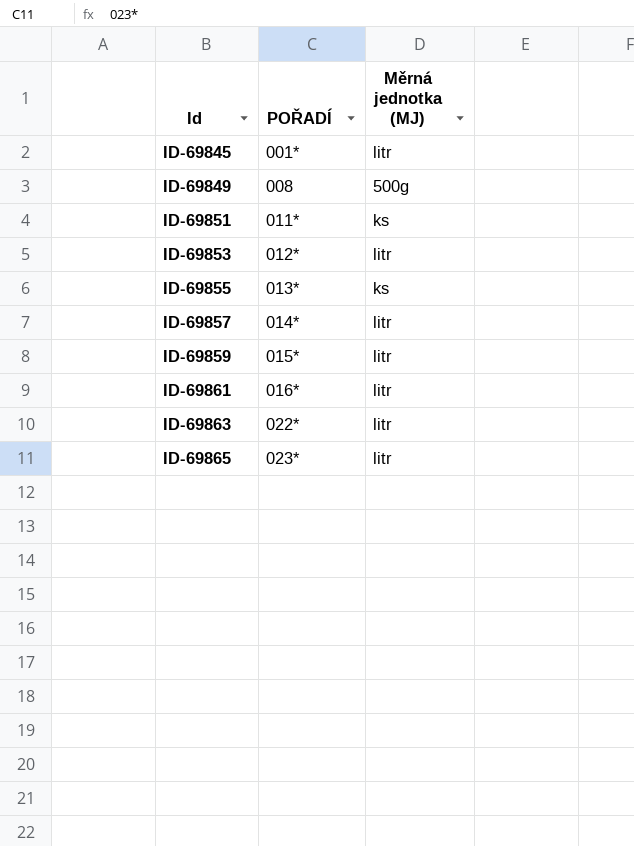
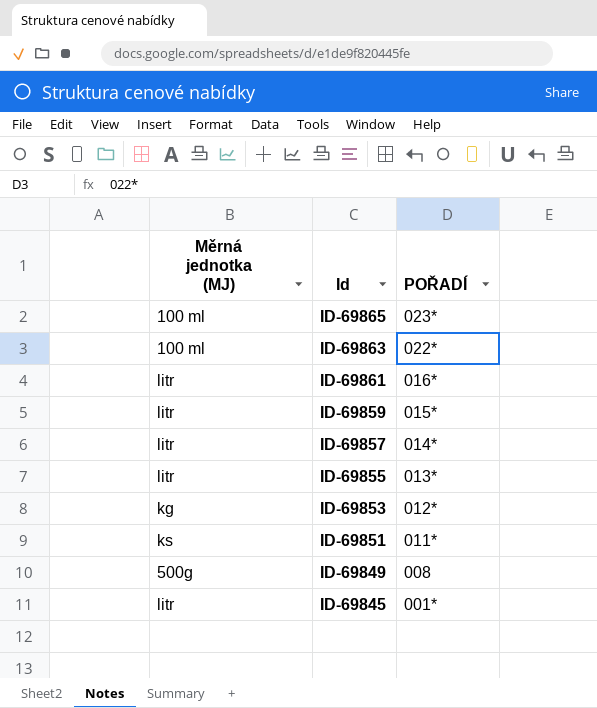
row order: Id ascending -> Id descending
column Měrná jednotka (MJ) | position: 3 -> 1
ID-69865 | Měrná jednotka (MJ): litr -> 100 ml
ID-69863 | Měrná jednotka (MJ): litr -> 100 ml
ID-69855 | Měrná jednotka (MJ): ks -> litr
ID-69853 | Měrná jednotka (MJ): litr -> kg

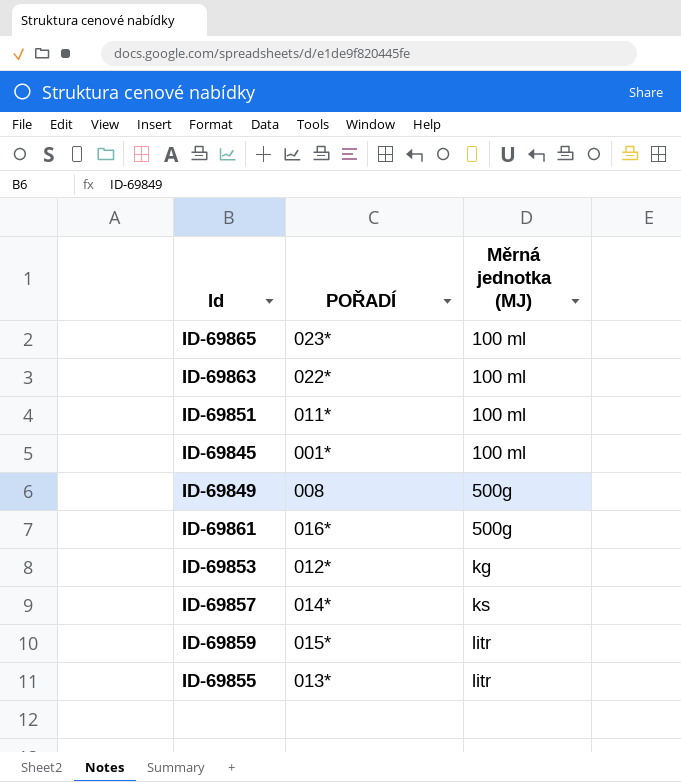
row order: Id descending -> Měrná jednotka (MJ) ascending
column Měrná jednotka (MJ) | position: 1 -> 3
ID-69851 | Měrná jednotka (MJ): ks -> 100 ml
ID-69845 | Měrná jednotka (MJ): litr -> 100 ml
ID-69861 | Měrná jednotka (MJ): litr -> 500g
ID-69857 | Měrná jednotka (MJ): litr -> ks

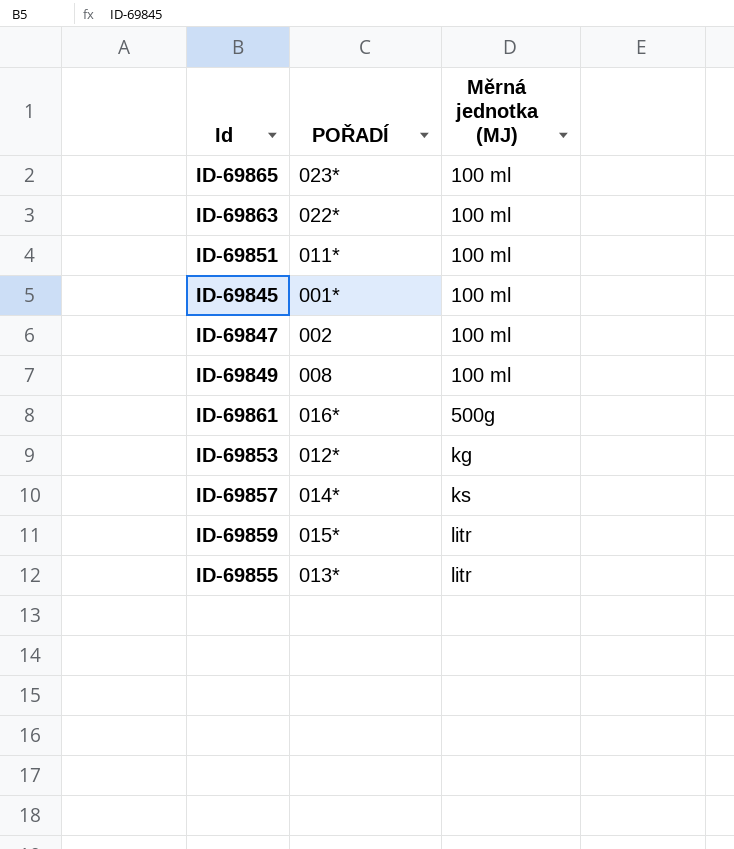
row ID-69847: none -> 002 | 100 ml
ID-69849 | Měrná jednotka (MJ): 500g -> 100 ml

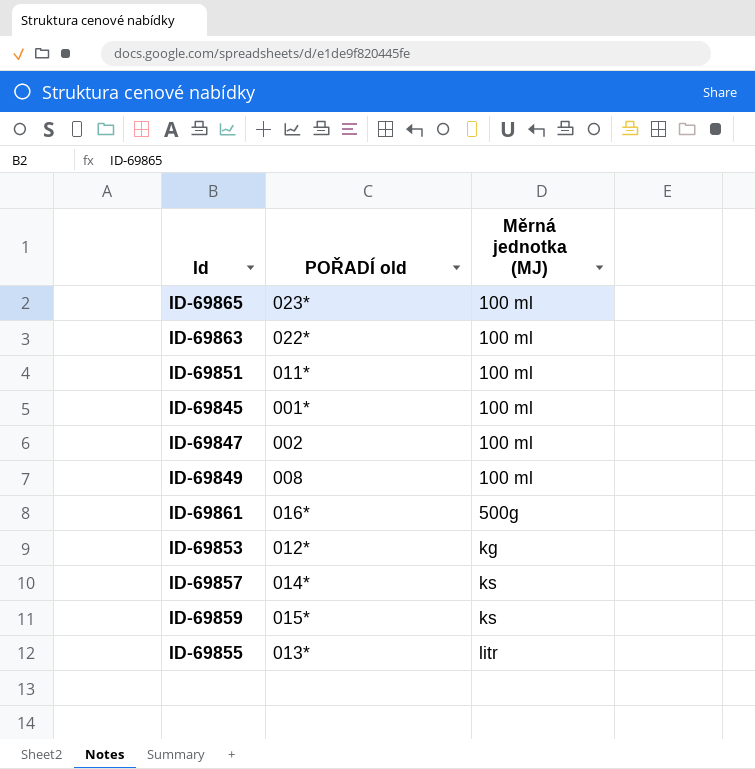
column name: POŘADÍ -> POŘADÍ old
ID-69859 | Měrná jednotka (MJ): litr -> ks

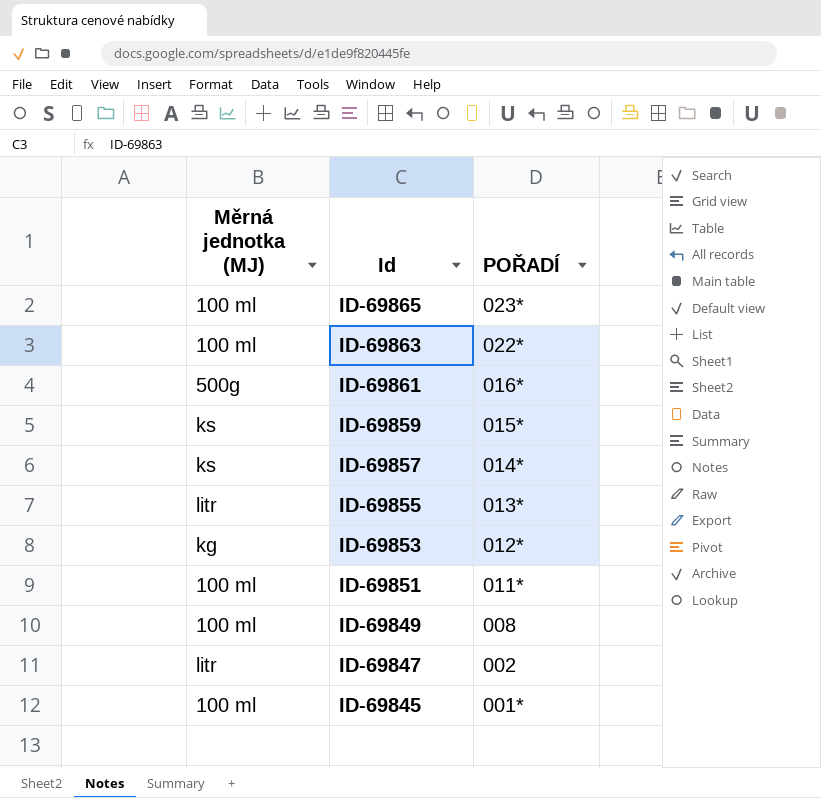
row order: Měrná jednotka (MJ) ascending -> Id descending
column Měrná jednotka (MJ) | position: 3 -> 1
column name: POŘADÍ old -> POŘADÍ
ID-69847 | Měrná jednotka (MJ): 100 ml -> litr

